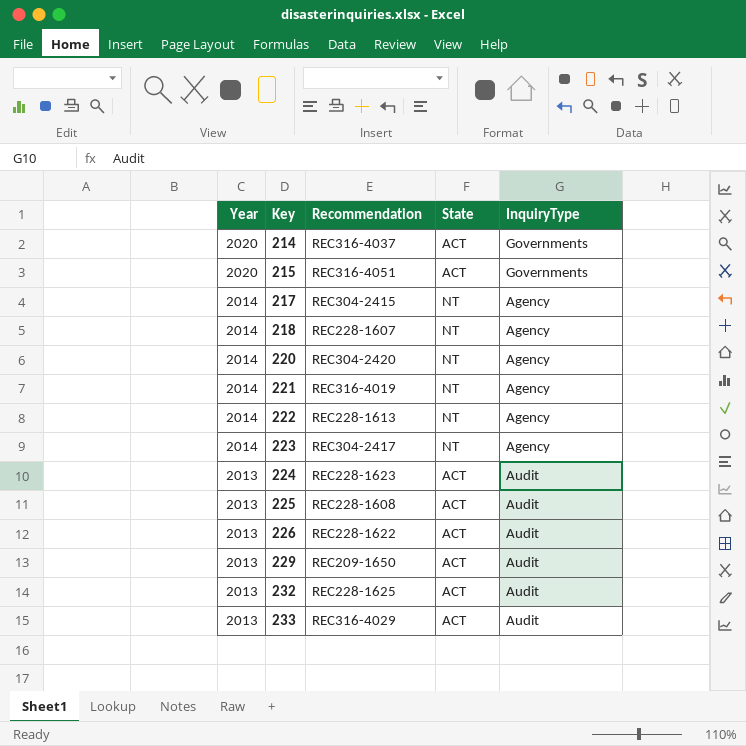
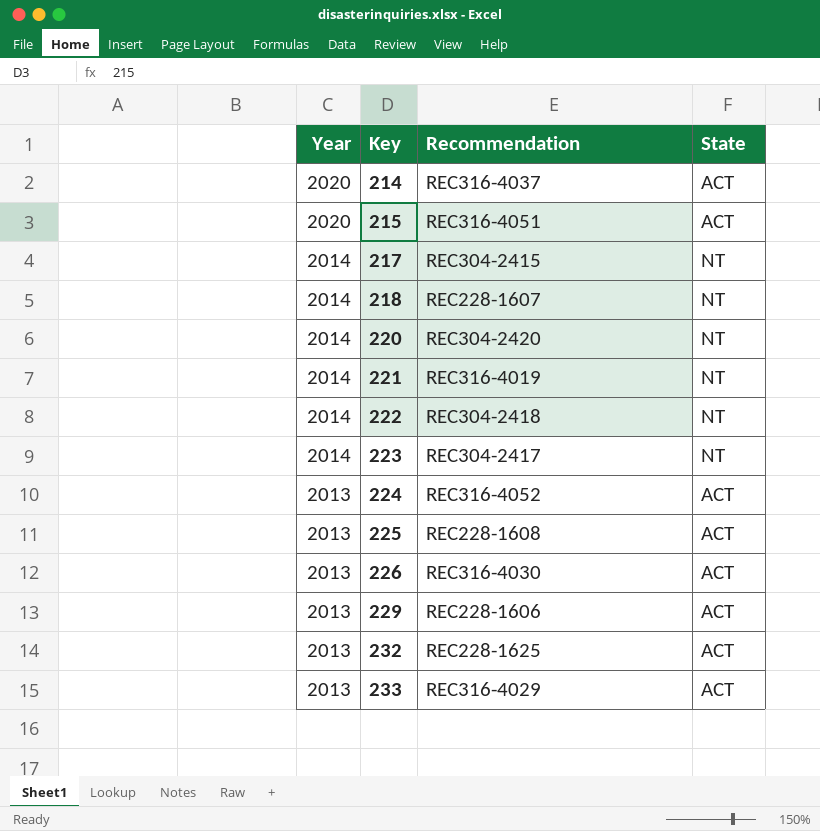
column InquiryType | position: 5 -> none
222 | Recommendation: REC228-1613 -> REC304-2418
224 | Recommendation: REC228-1623 -> REC316-4052
226 | Recommendation: REC228-1622 -> REC316-4030
229 | Recommendation: REC209-1650 -> REC228-1606

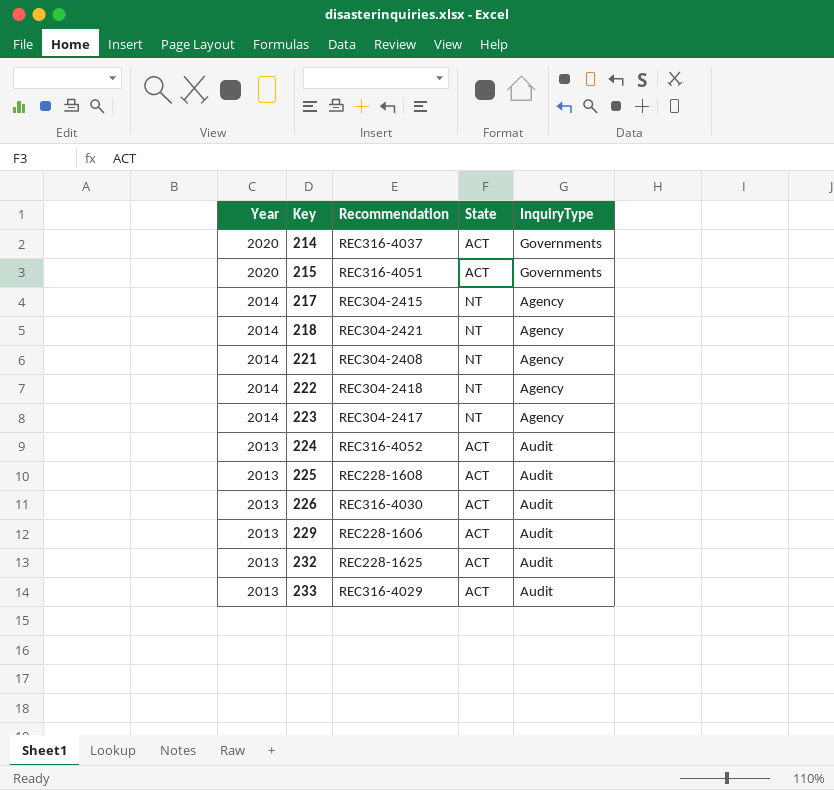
column InquiryType | position: none -> 5
row 220: 2014 | REC304-2420 | NT -> none
218 | Recommendation: REC228-1607 -> REC304-2421
221 | Recommendation: REC316-4019 -> REC304-2408

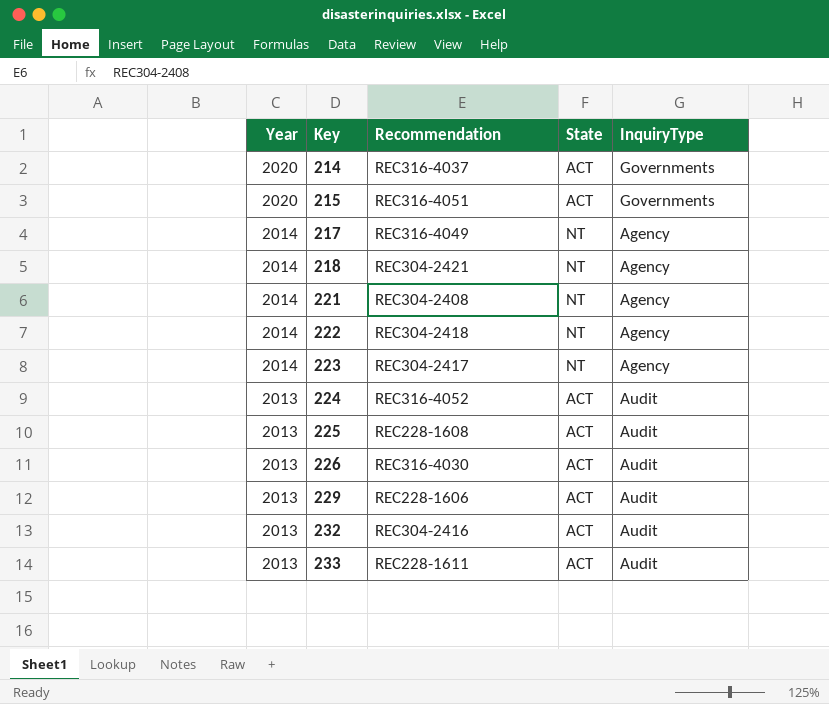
217 | Recommendation: REC304-2415 -> REC316-4049
232 | Recommendation: REC228-1625 -> REC304-2416
233 | Recommendation: REC316-4029 -> REC228-1611

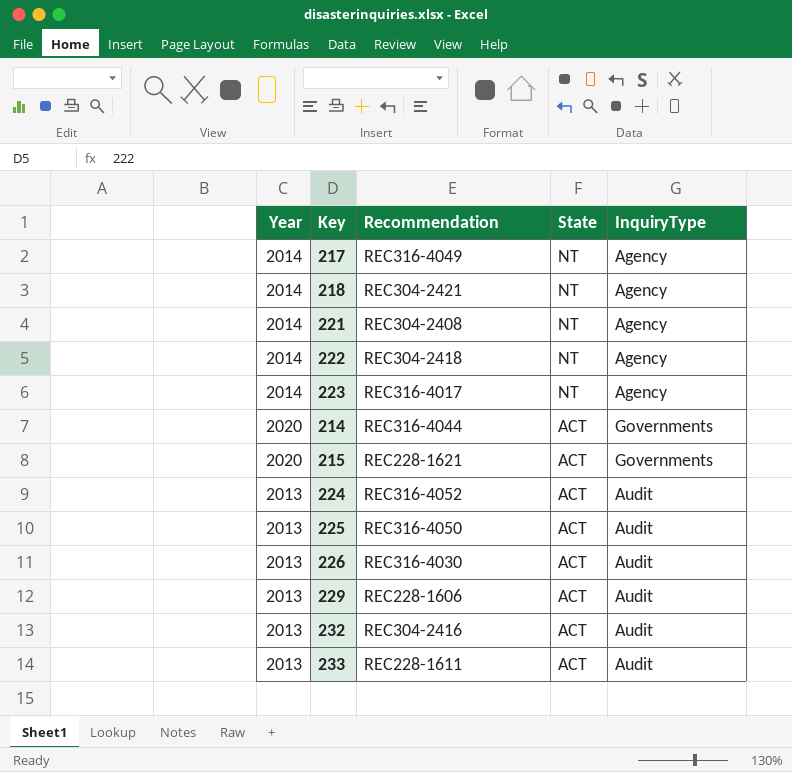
row order: Year descending -> State descending
223 | Recommendation: REC304-2417 -> REC316-4017
214 | Recommendation: REC316-4037 -> REC316-4044
215 | Recommendation: REC316-4051 -> REC228-1621
225 | Recommendation: REC228-1608 -> REC316-4050

